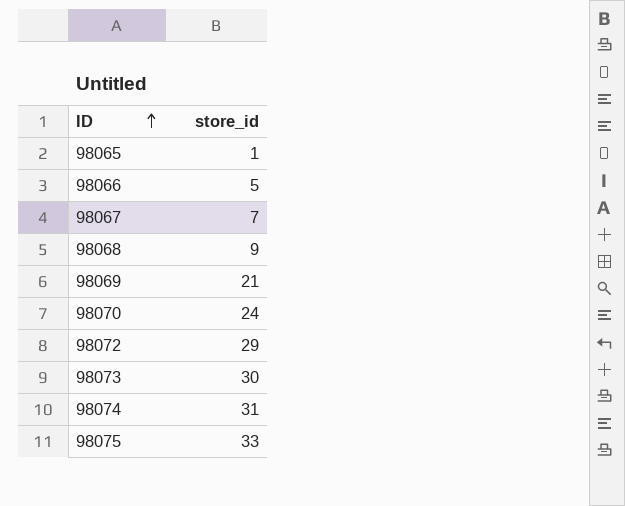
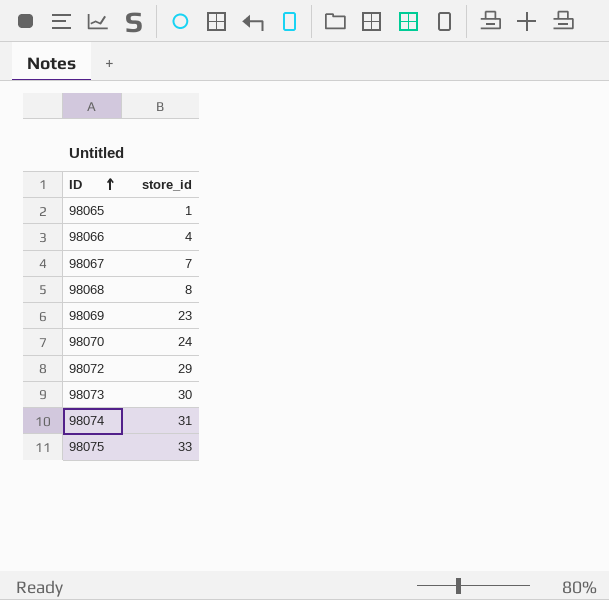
98066 | store_id: 5 -> 4
98068 | store_id: 9 -> 8
98069 | store_id: 21 -> 23

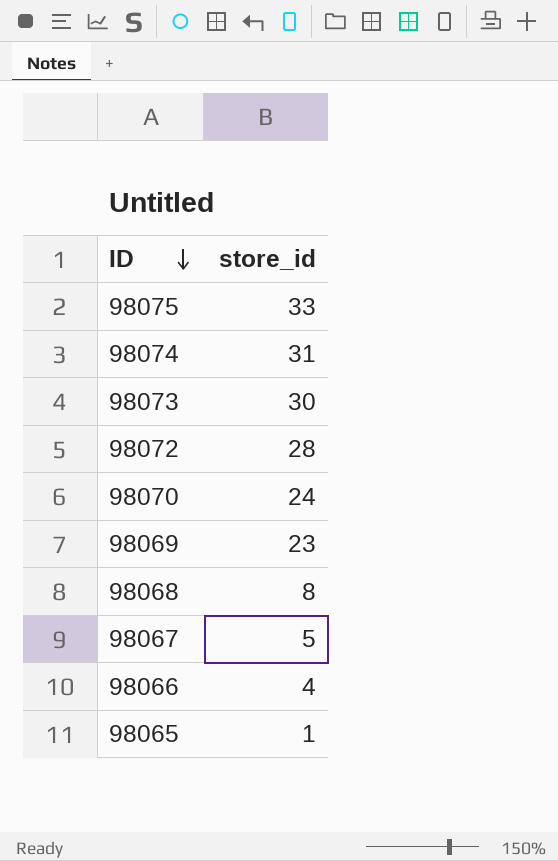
row order: ID ascending -> ID descending
98072 | store_id: 29 -> 28
98067 | store_id: 7 -> 5

